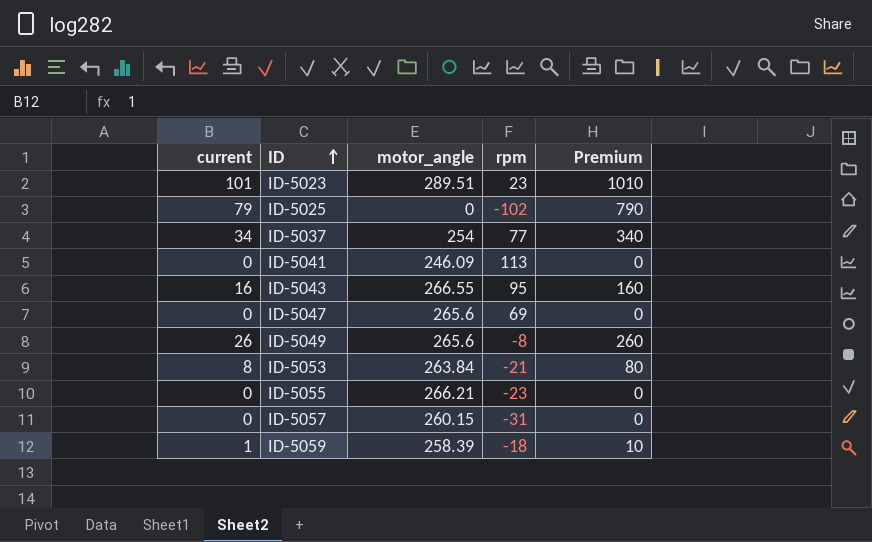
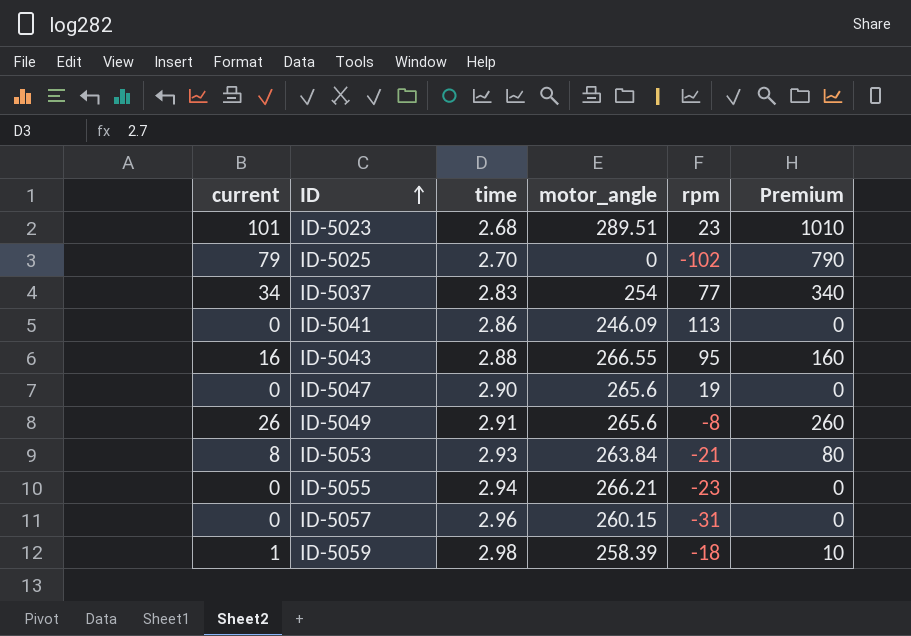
column time | position: none -> 3
ID-5047 | rpm: 69 -> 19

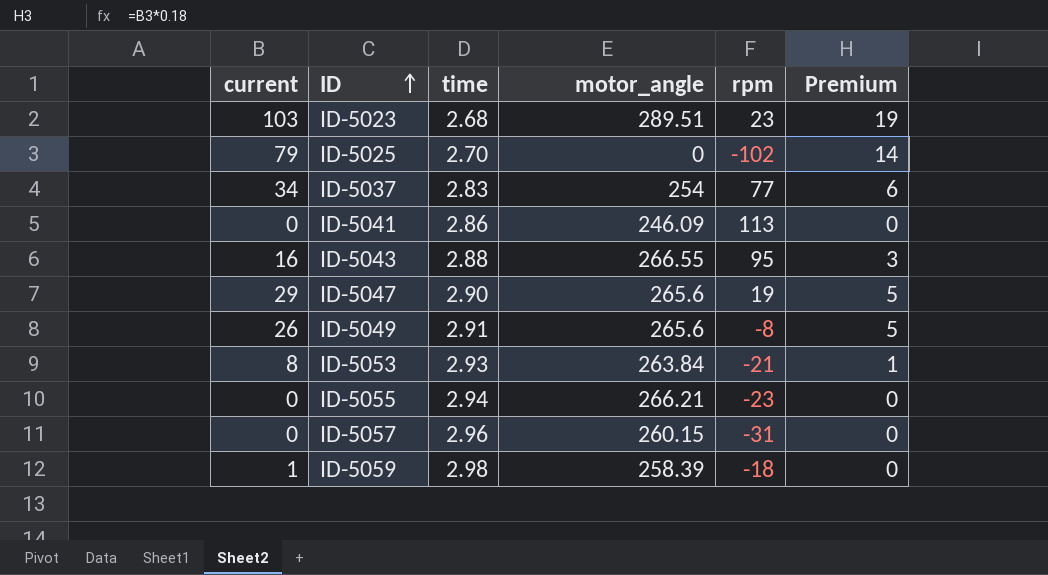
column Premium | formula: [current] * 10 -> [current] * 0.18
ID-5023 | current: 101 -> 103
ID-5047 | current: 0 -> 29

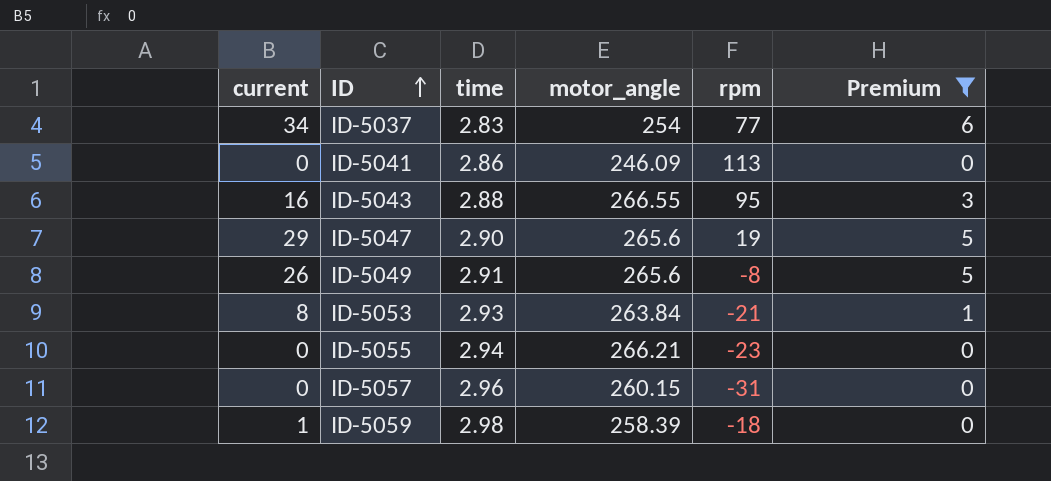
filter: none -> Premium <= 6

